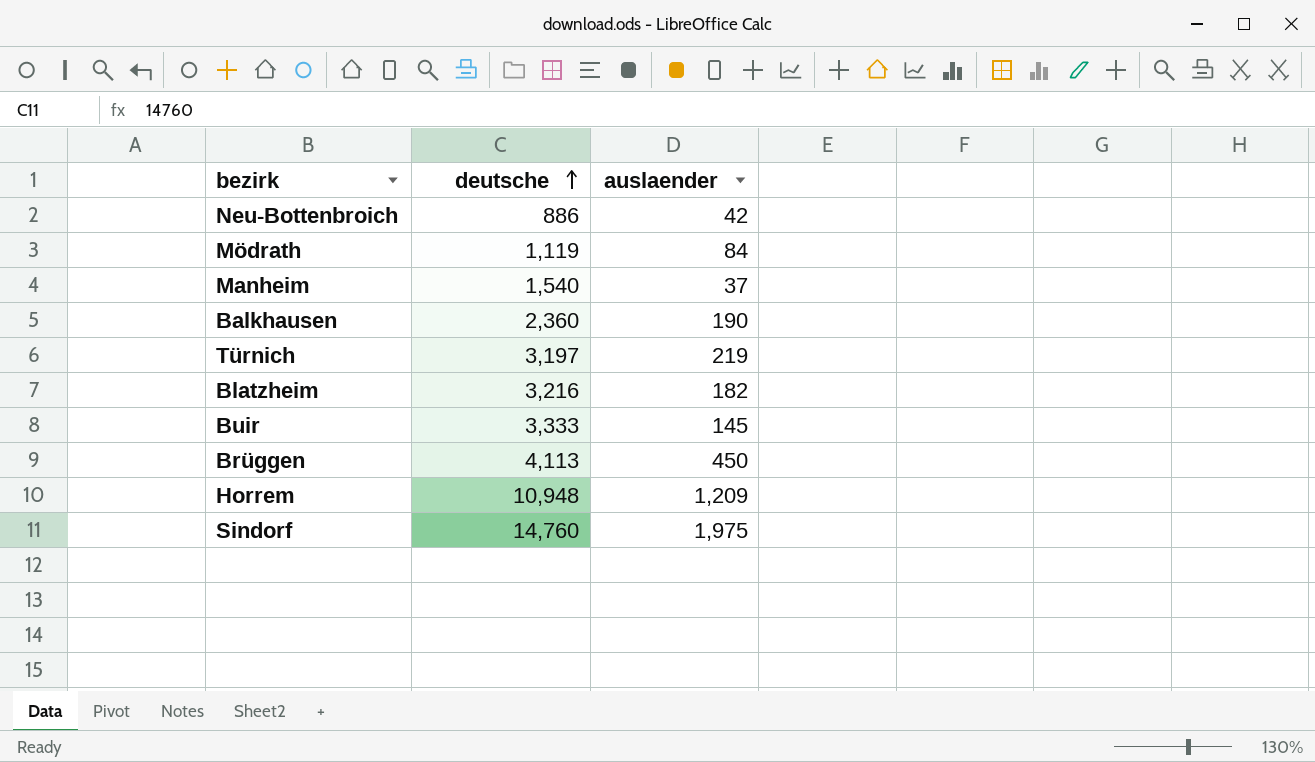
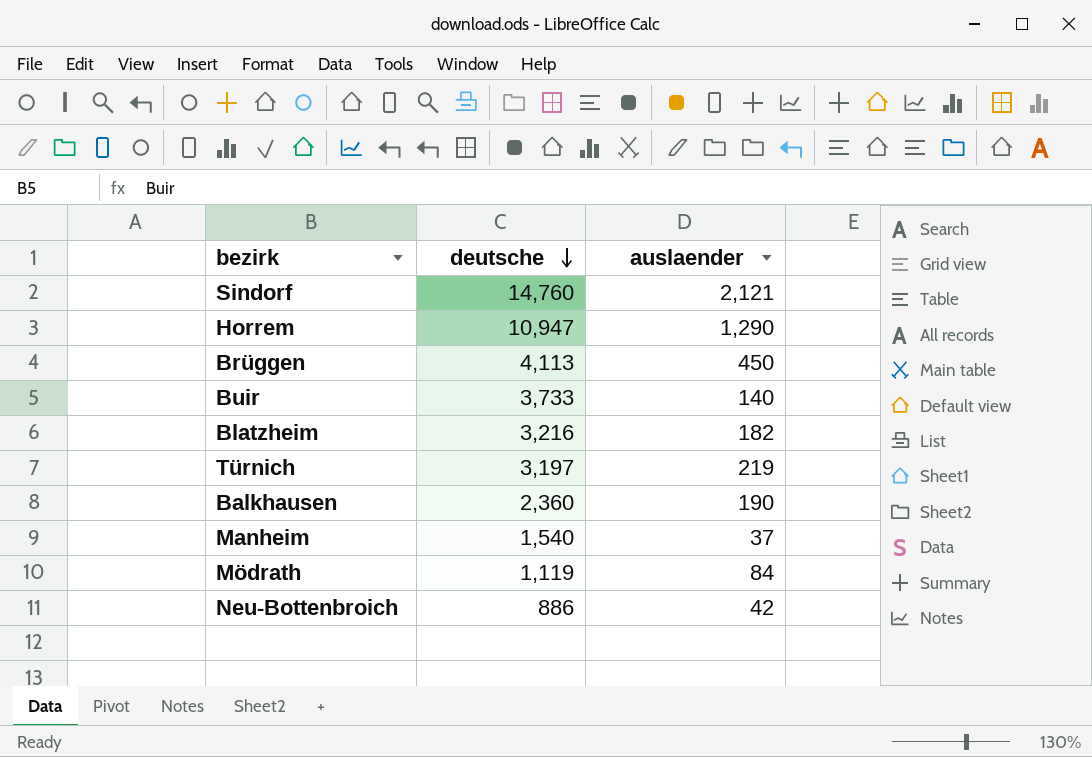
row order: deutsche ascending -> deutsche descending
Sindorf | auslaender: 1,975 -> 2,121
Horrem | deutsche: 10,948 -> 10,947
Horrem | auslaender: 1,209 -> 1,290
Buir | deutsche: 3,333 -> 3,733
Buir | auslaender: 145 -> 140

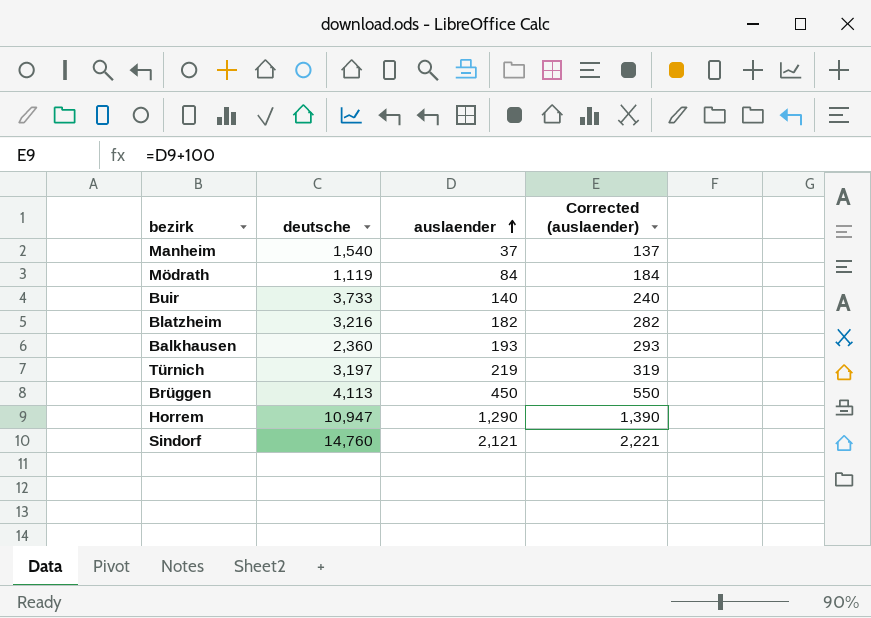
row order: deutsche descending -> auslaender ascending
column Corrected (auslaender) | formula: none -> [auslaender] + 100
row Neu-Bottenbroich: 886 | 42 -> none
Balkhausen | auslaender: 190 -> 193

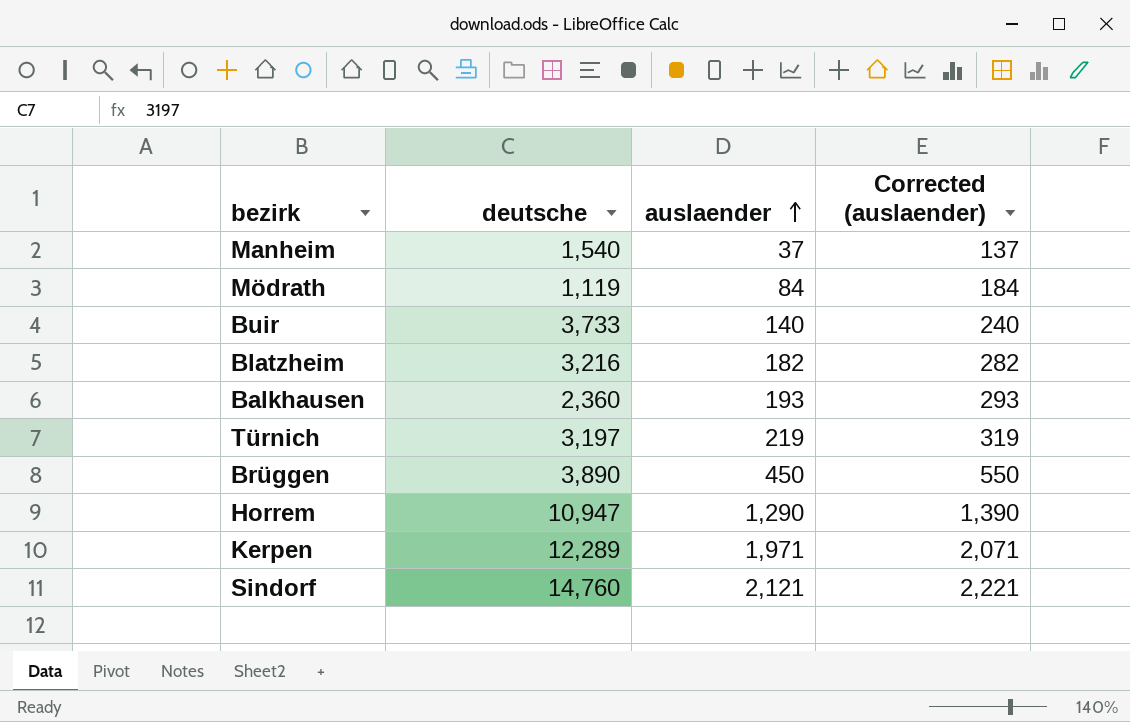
Brüggen | deutsche: 4,113 -> 3,890
row Kerpen: none -> 12,289 | 1,971 | 2,071

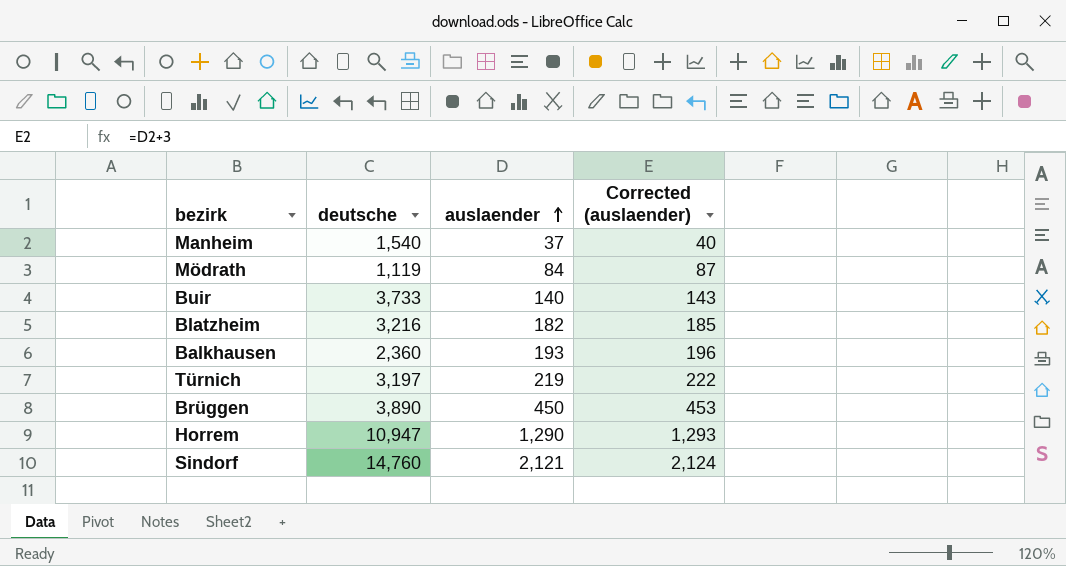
column Corrected (auslaender) | formula: [auslaender] + 100 -> [auslaender] + 3
row Kerpen: 12,289 | 1,971 | 2,071 -> none

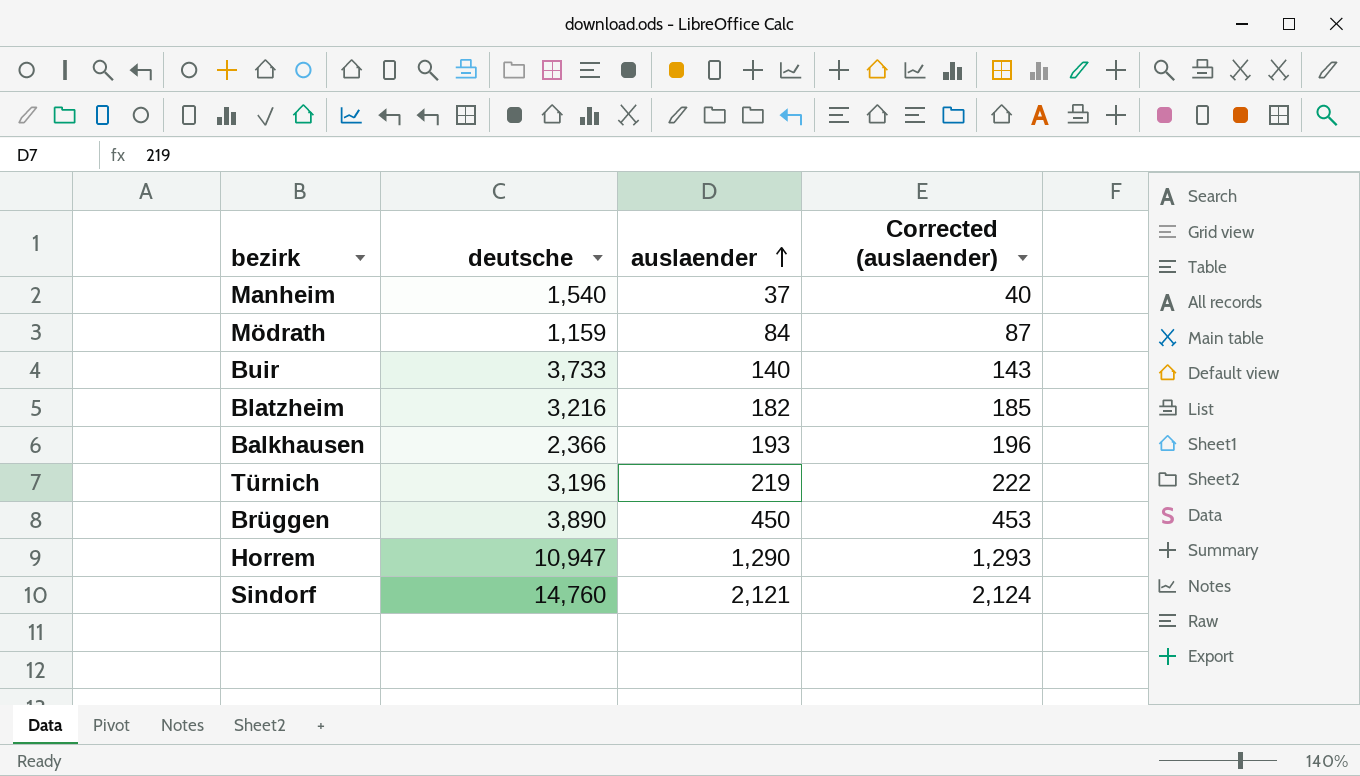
Mödrath | deutsche: 1,119 -> 1,159
Balkhausen | deutsche: 2,360 -> 2,366
Türnich | deutsche: 3,197 -> 3,196

